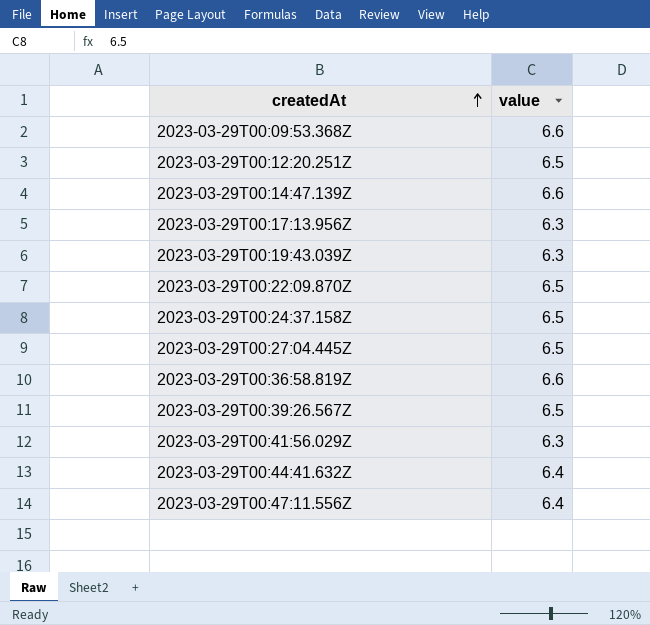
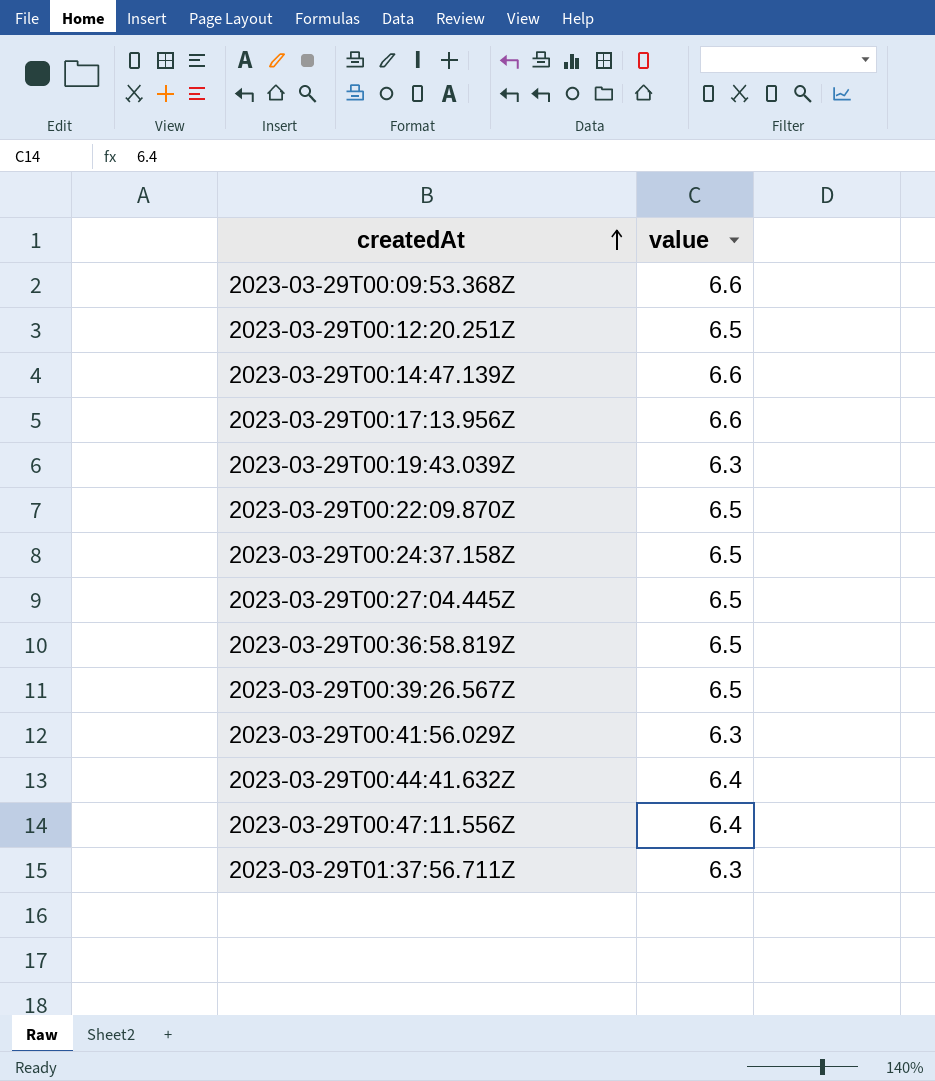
2023-03-29T00:17:13.956Z | value: 6.3 -> 6.6
2023-03-29T00:36:58.819Z | value: 6.6 -> 6.5
row 2023-03-29T01:37:56.711Z: none -> 6.3

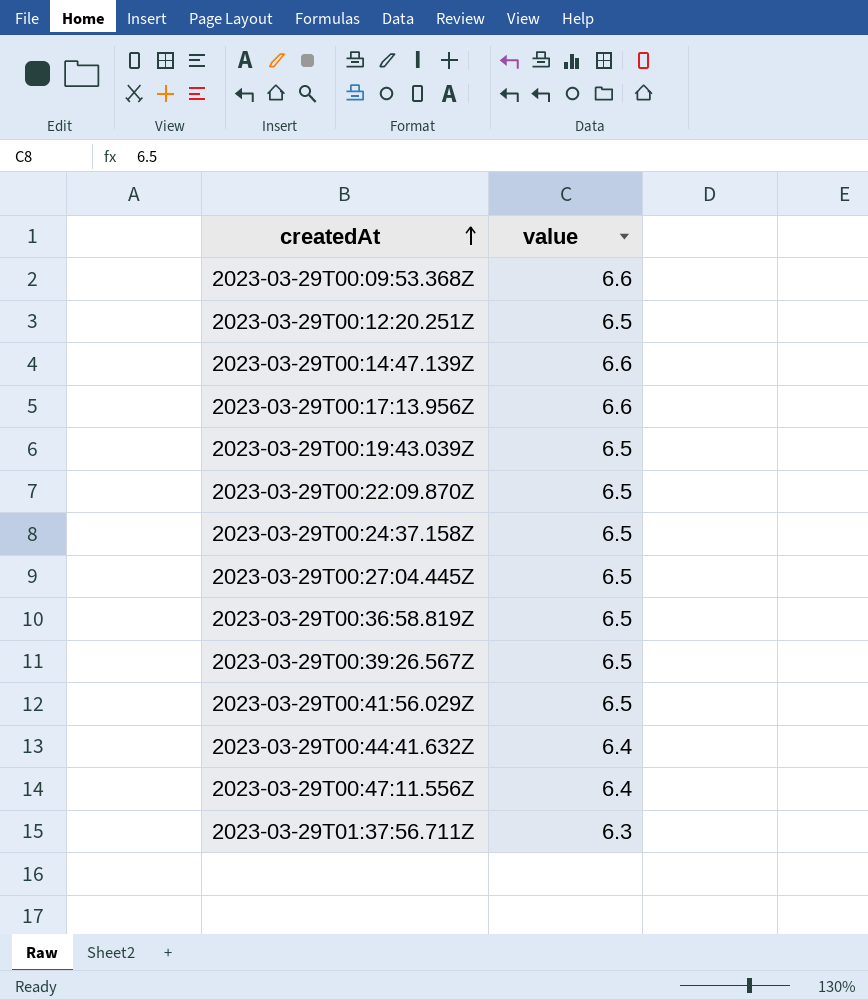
2023-03-29T00:19:43.039Z | value: 6.3 -> 6.5
2023-03-29T00:41:56.029Z | value: 6.3 -> 6.5

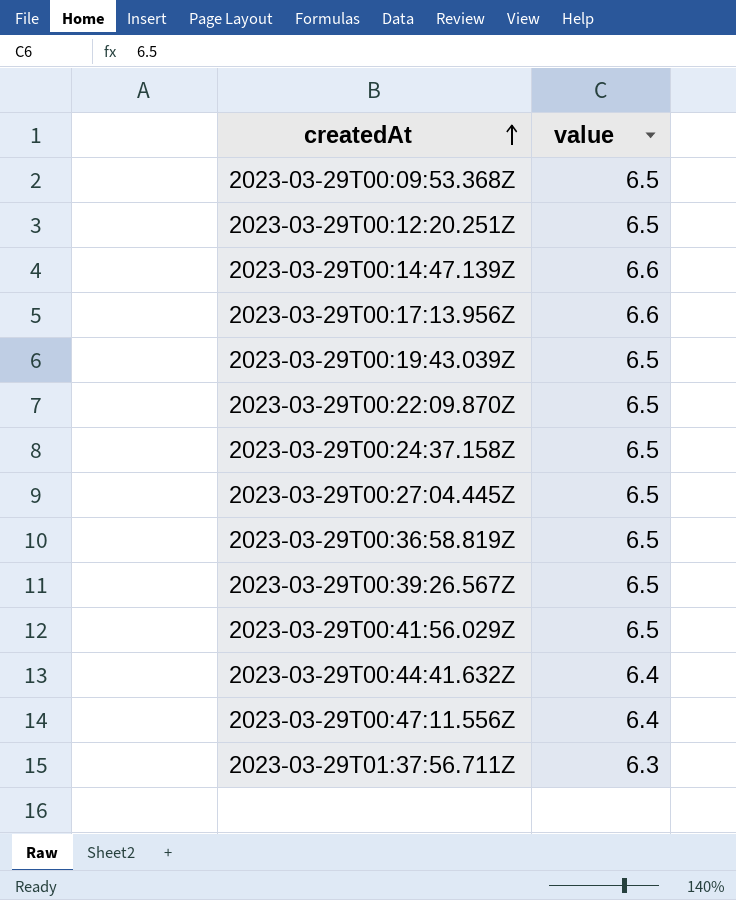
2023-03-29T00:09:53.368Z | value: 6.6 -> 6.5

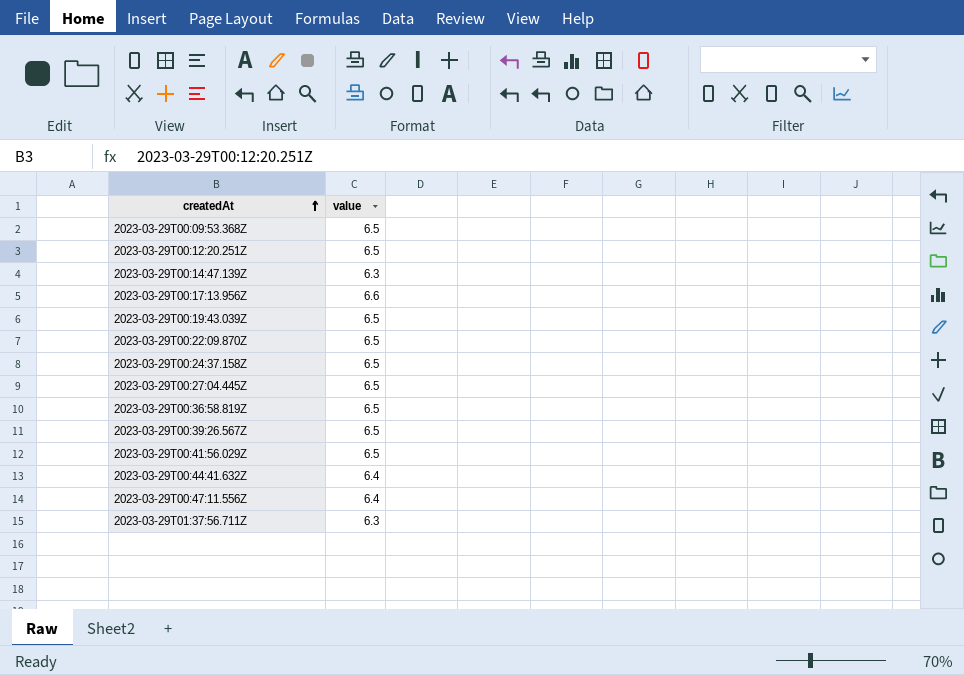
2023-03-29T00:14:47.139Z | value: 6.6 -> 6.3

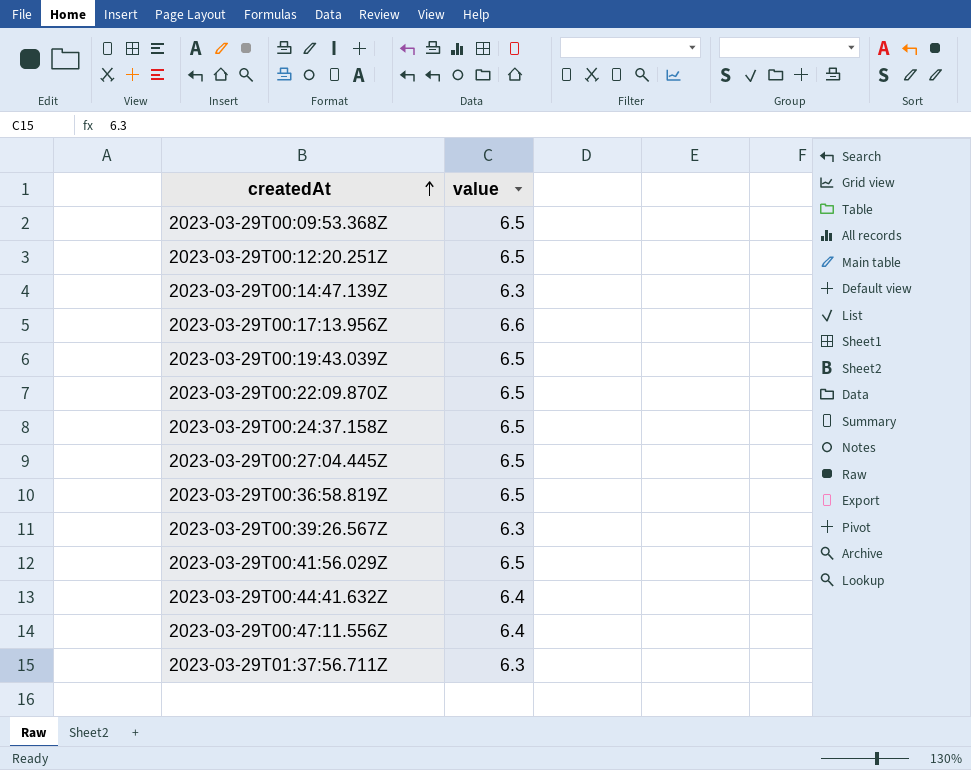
2023-03-29T00:39:26.567Z | value: 6.5 -> 6.3

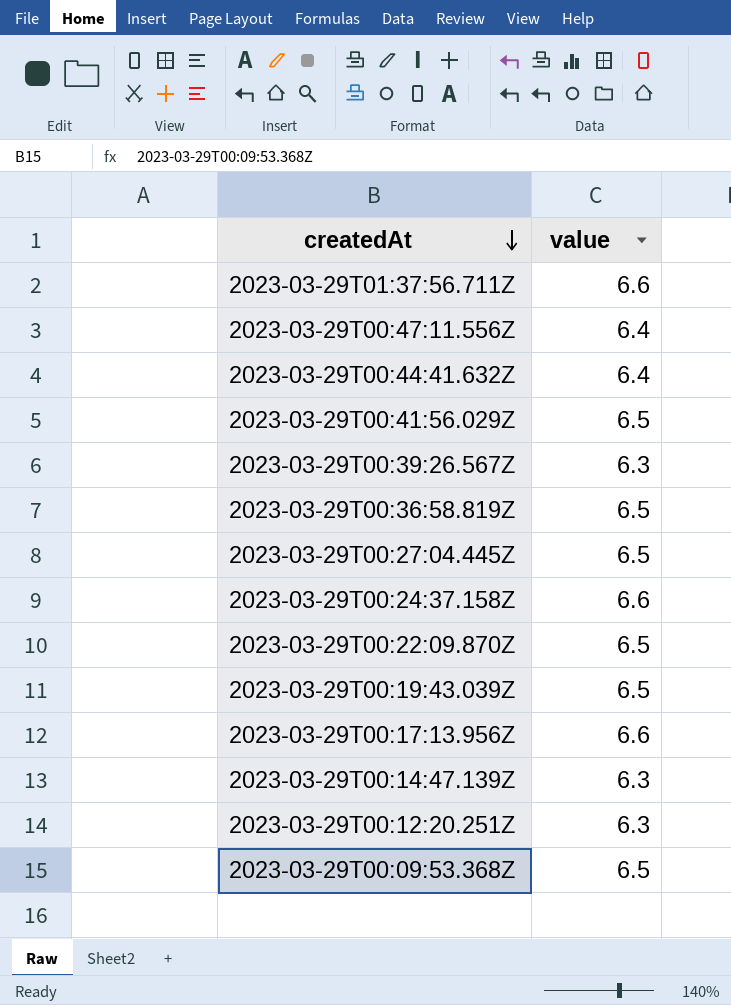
row order: createdAt ascending -> createdAt descending
2023-03-29T01:37:56.711Z | value: 6.3 -> 6.6
2023-03-29T00:24:37.158Z | value: 6.5 -> 6.6
2023-03-29T00:12:20.251Z | value: 6.5 -> 6.3

